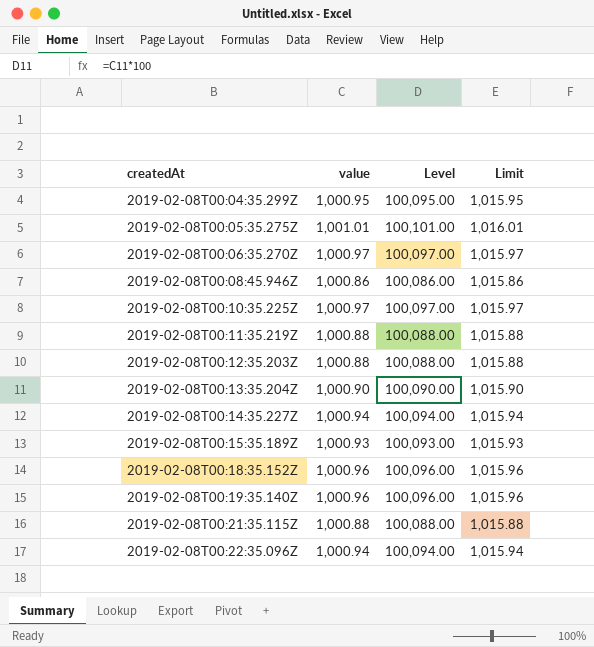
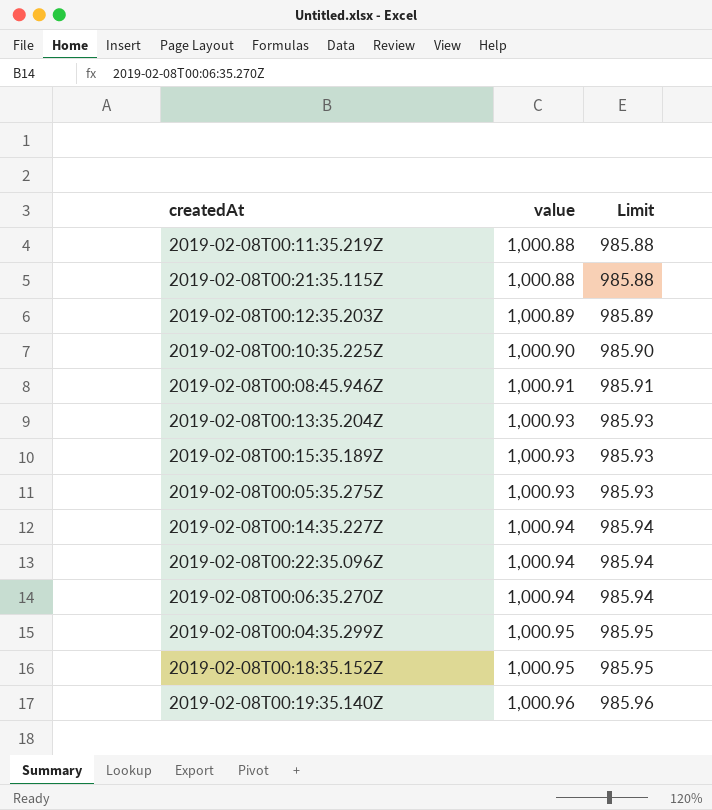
row order: createdAt ascending -> value ascending
column Level | formula: [value] * 100 -> none
column Limit | formula: [value] + 15 -> [value] - 15
2019-02-08T00:12:35.203Z | value: 1,000.88 -> 1,000.89
2019-02-08T00:10:35.225Z | value: 1,000.97 -> 1,000.90
2019-02-08T00:08:45.946Z | value: 1,000.86 -> 1,000.91
2019-02-08T00:13:35.204Z | value: 1,000.90 -> 1,000.93
2019-02-08T00:05:35.275Z | value: 1,001.01 -> 1,000.93
2019-02-08T00:06:35.270Z | value: 1,000.97 -> 1,000.94
2019-02-08T00:18:35.152Z | value: 1,000.96 -> 1,000.95

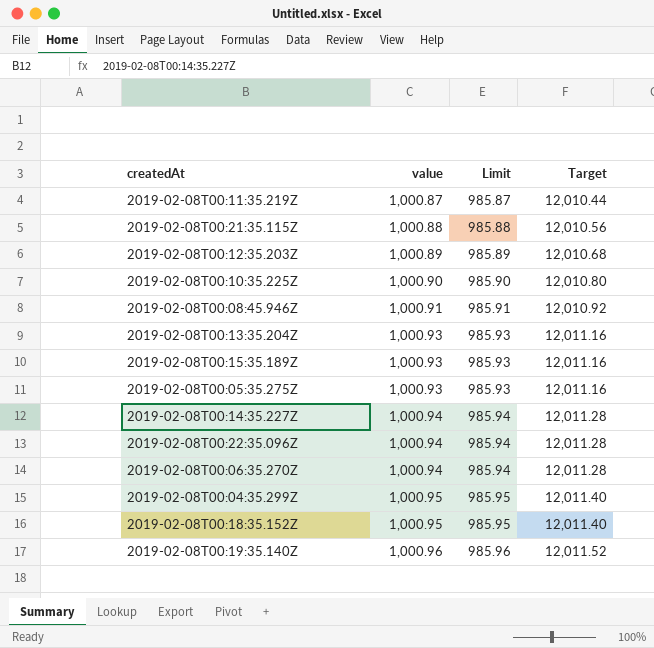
column Target | formula: none -> [value] * 12
2019-02-08T00:11:35.219Z | value: 1,000.88 -> 1,000.87
2019-02-08T00:11:35.219Z | Limit: 985.88 -> 985.87

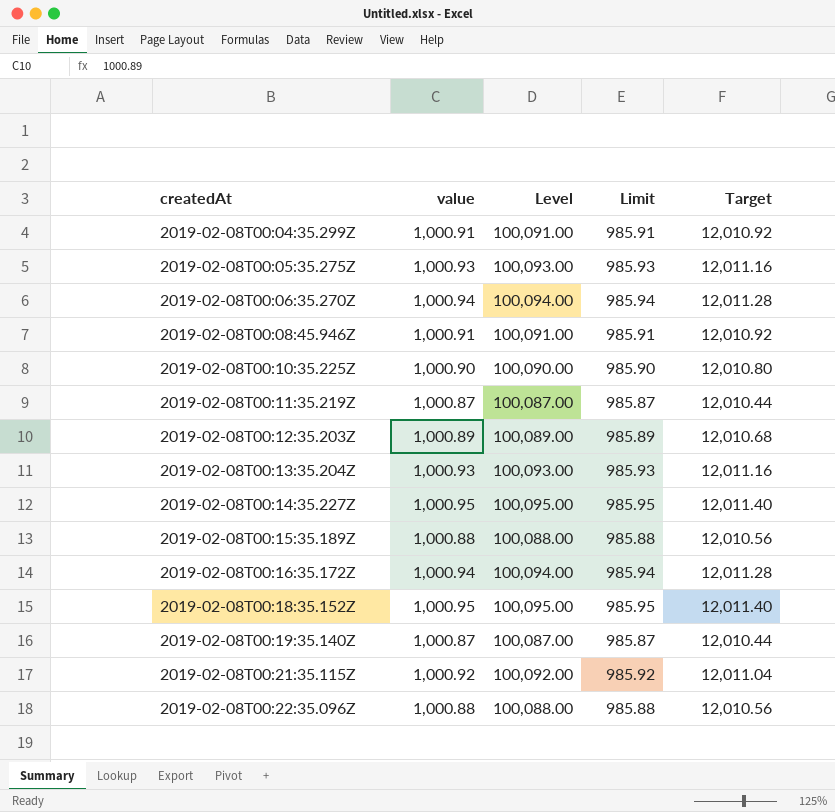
row order: value ascending -> createdAt ascending
column Level | formula: none -> [value] * 100
2019-02-08T00:04:35.299Z | value: 1,000.95 -> 1,000.91
2019-02-08T00:04:35.299Z | Limit: 985.95 -> 985.91
2019-02-08T00:04:35.299Z | Target: 12,011.40 -> 12,010.92
2019-02-08T00:14:35.227Z | value: 1,000.94 -> 1,000.95
2019-02-08T00:14:35.227Z | Limit: 985.94 -> 985.95
2019-02-08T00:14:35.227Z | Target: 12,011.28 -> 12,011.40
2019-02-08T00:15:35.189Z | value: 1,000.93 -> 1,000.88
2019-02-08T00:15:35.189Z | Limit: 985.93 -> 985.88
2019-02-08T00:15:35.189Z | Target: 12,011.16 -> 12,010.56
row 2019-02-08T00:16:35.172Z: none -> 1,000.94 | 100,094.00 | 985.94 | 12,011.28
2019-02-08T00:19:35.140Z | value: 1,000.96 -> 1,000.87
2019-02-08T00:19:35.140Z | Limit: 985.96 -> 985.87
2019-02-08T00:19:35.140Z | Target: 12,011.52 -> 12,010.44
2019-02-08T00:21:35.115Z | value: 1,000.88 -> 1,000.92
2019-02-08T00:21:35.115Z | Limit: 985.88 -> 985.92
2019-02-08T00:21:35.115Z | Target: 12,010.56 -> 12,011.04
2019-02-08T00:22:35.096Z | value: 1,000.94 -> 1,000.88
2019-02-08T00:22:35.096Z | Limit: 985.94 -> 985.88
2019-02-08T00:22:35.096Z | Target: 12,011.28 -> 12,010.56

